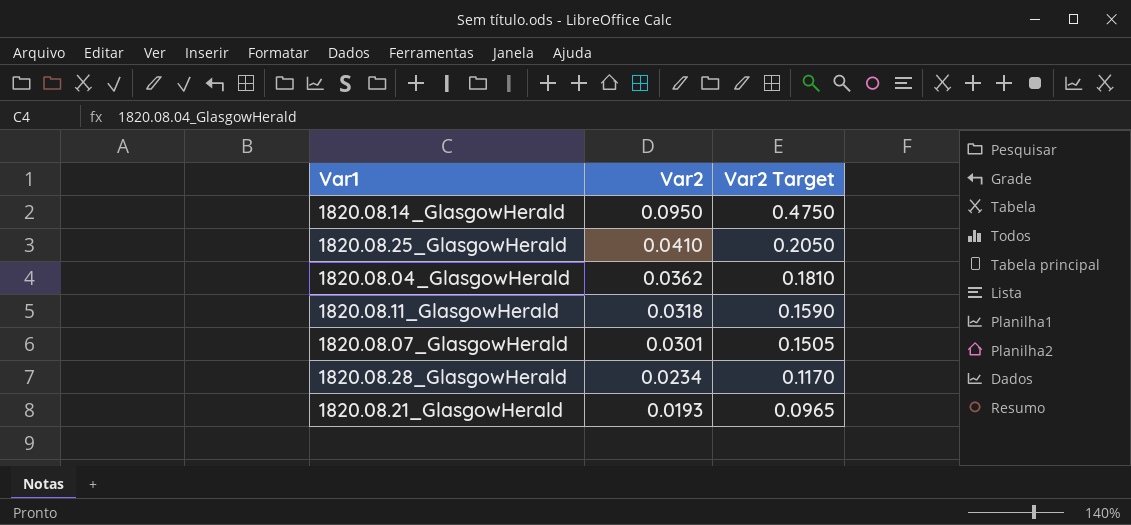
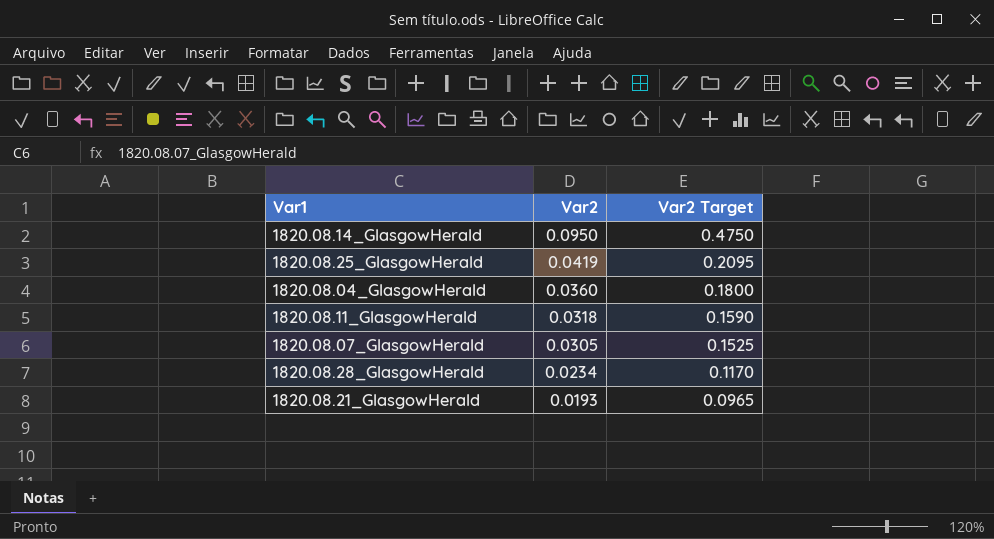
1820.08.25_GlasgowHerald | Var2: 0.0410 -> 0.0419
1820.08.25_GlasgowHerald | Var2 Target: 0.2050 -> 0.2095
1820.08.04_GlasgowHerald | Var2: 0.0362 -> 0.0360
1820.08.04_GlasgowHerald | Var2 Target: 0.1810 -> 0.1800
1820.08.07_GlasgowHerald | Var2: 0.0301 -> 0.0305
1820.08.07_GlasgowHerald | Var2 Target: 0.1505 -> 0.1525

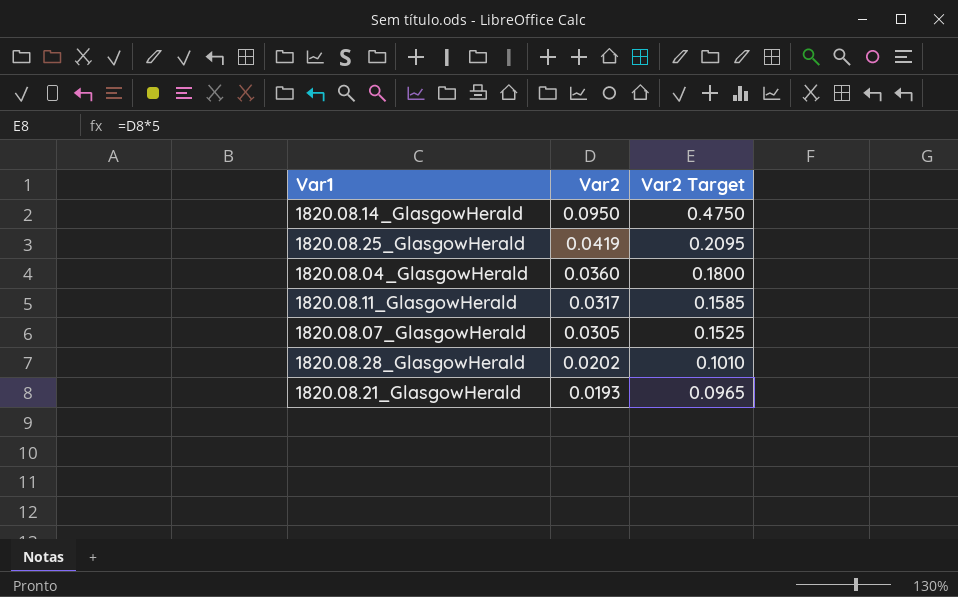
1820.08.11_GlasgowHerald | Var2: 0.0318 -> 0.0317
1820.08.11_GlasgowHerald | Var2 Target: 0.1590 -> 0.1585
1820.08.28_GlasgowHerald | Var2: 0.0234 -> 0.0202
1820.08.28_GlasgowHerald | Var2 Target: 0.1170 -> 0.1010

